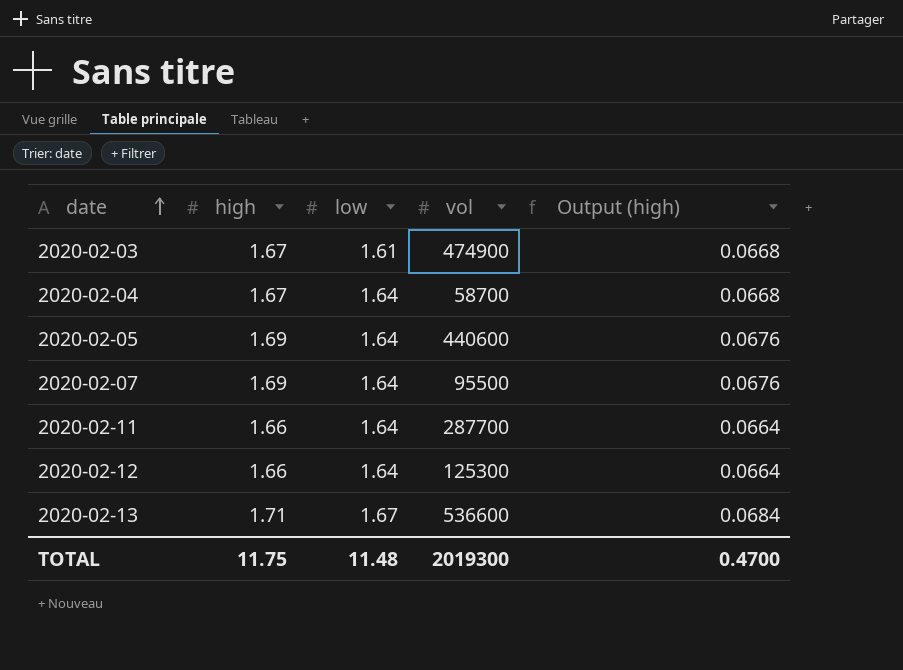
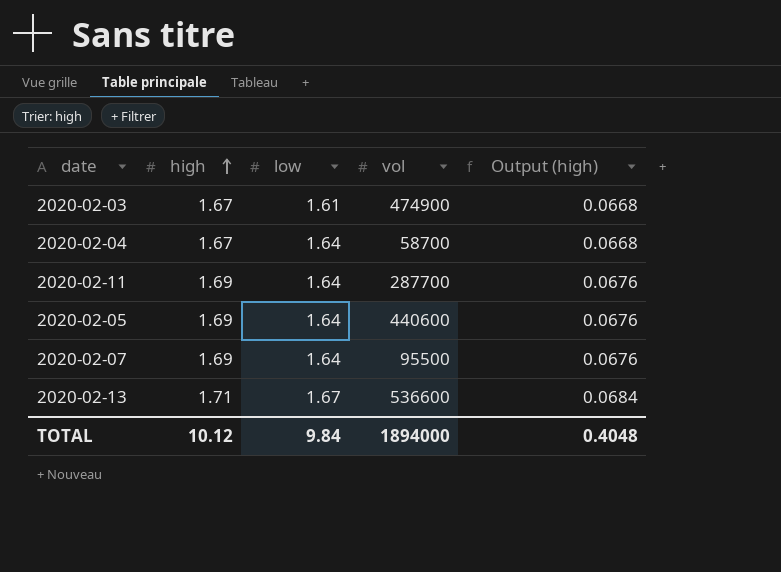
row order: date ascending -> high ascending
row 2020-02-12: 1.66 | 1.64 | 125300 | 0.0664 -> none
2020-02-11 | high: 1.66 -> 1.69
2020-02-11 | Output (high): 0.0664 -> 0.0676
TOTAL | high: 11.75 -> 10.12
TOTAL | low: 11.48 -> 9.84
TOTAL | vol: 2019300 -> 1894000
TOTAL | Output (high): 0.4700 -> 0.4048

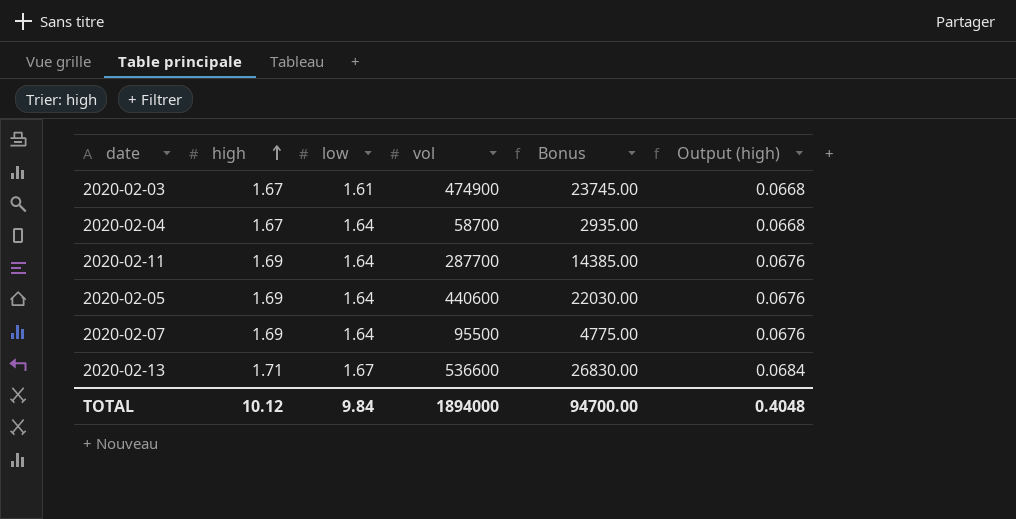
column Bonus | formula: none -> [vol] * 0.05

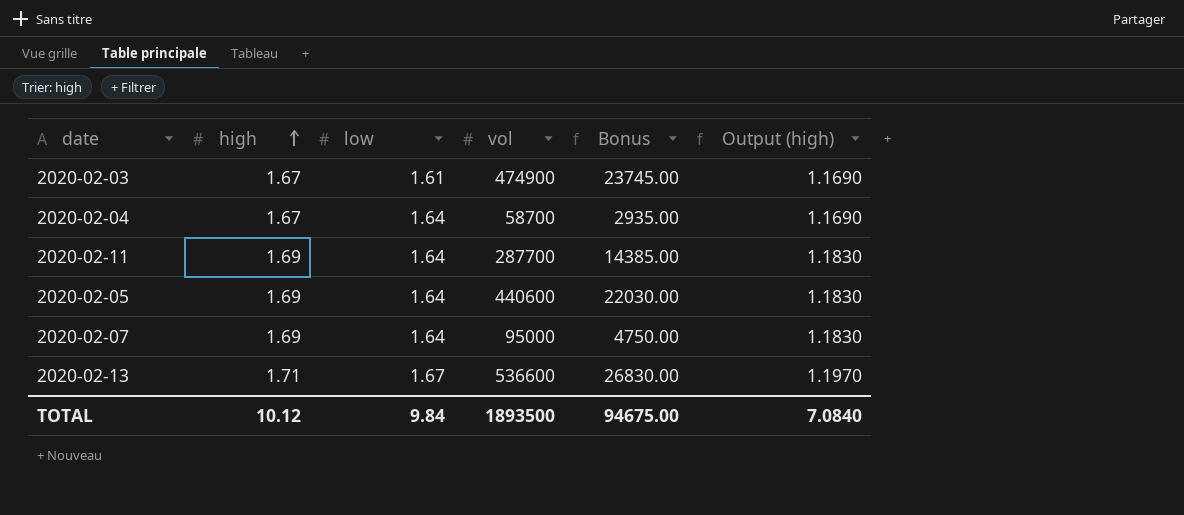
column Output (high) | formula: [high] * 0.04 -> [high] * 0.7
2020-02-07 | vol: 95500 -> 95000
2020-02-07 | Bonus: 4775.00 -> 4750.00
TOTAL | vol: 1894000 -> 1893500
TOTAL | Bonus: 94700.00 -> 94675.00
TOTAL | Output (high): 0.4048 -> 7.0840

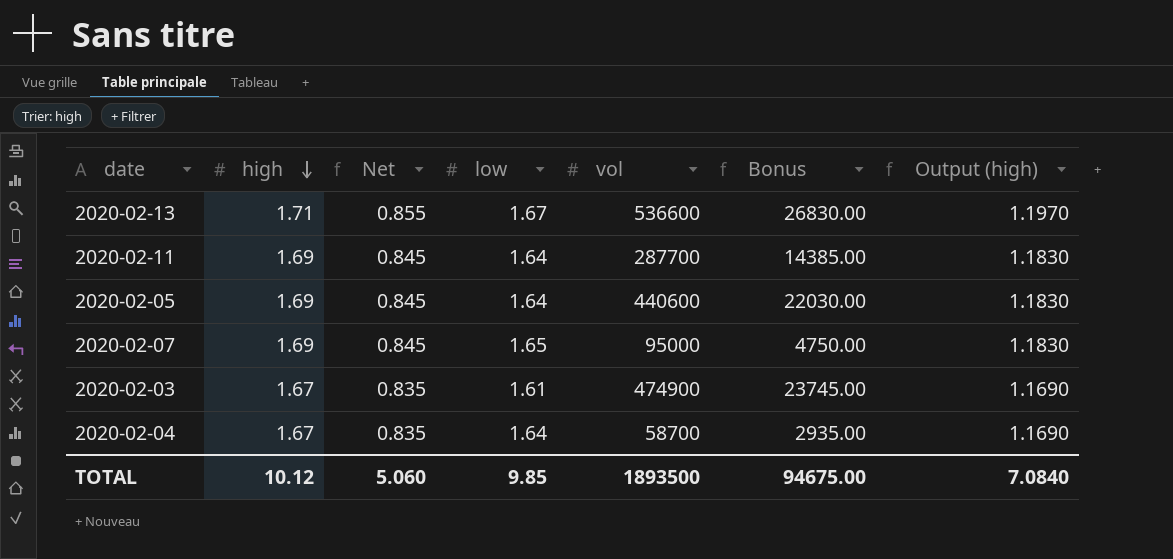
row order: high ascending -> high descending
column Net | formula: none -> [high] * 0.5
2020-02-07 | low: 1.64 -> 1.65
TOTAL | low: 9.84 -> 9.85

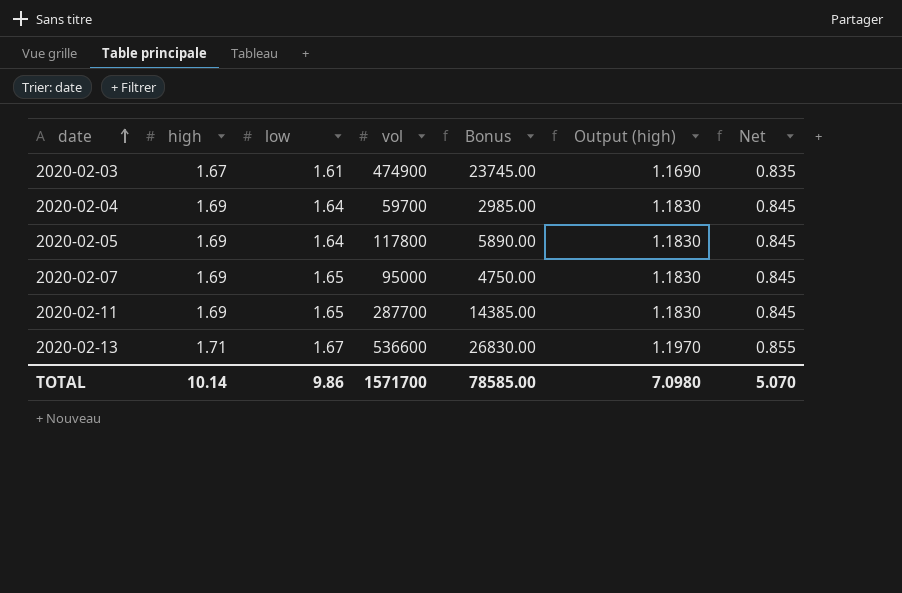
row order: high descending -> date ascending
column Net | position: 3 -> 7
2020-02-04 | high: 1.67 -> 1.69
2020-02-04 | vol: 58700 -> 59700
2020-02-04 | Bonus: 2935.00 -> 2985.00
2020-02-04 | Output (high): 1.1690 -> 1.1830
2020-02-04 | Net: 0.835 -> 0.845
2020-02-05 | vol: 440600 -> 117800
2020-02-05 | Bonus: 22030.00 -> 5890.00
2020-02-11 | low: 1.64 -> 1.65
TOTAL | high: 10.12 -> 10.14
TOTAL | low: 9.85 -> 9.86
TOTAL | vol: 1893500 -> 1571700
TOTAL | Bonus: 94675.00 -> 78585.00
TOTAL | Output (high): 7.0840 -> 7.0980
TOTAL | Net: 5.060 -> 5.070

